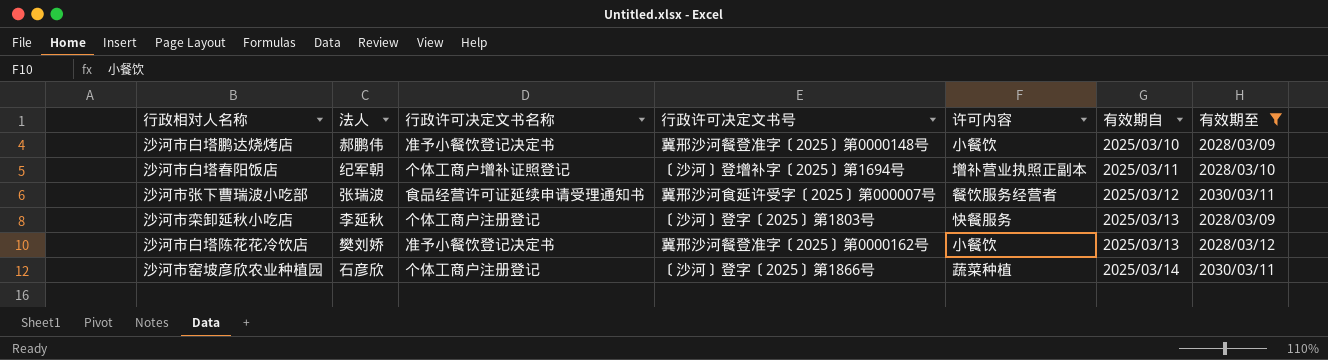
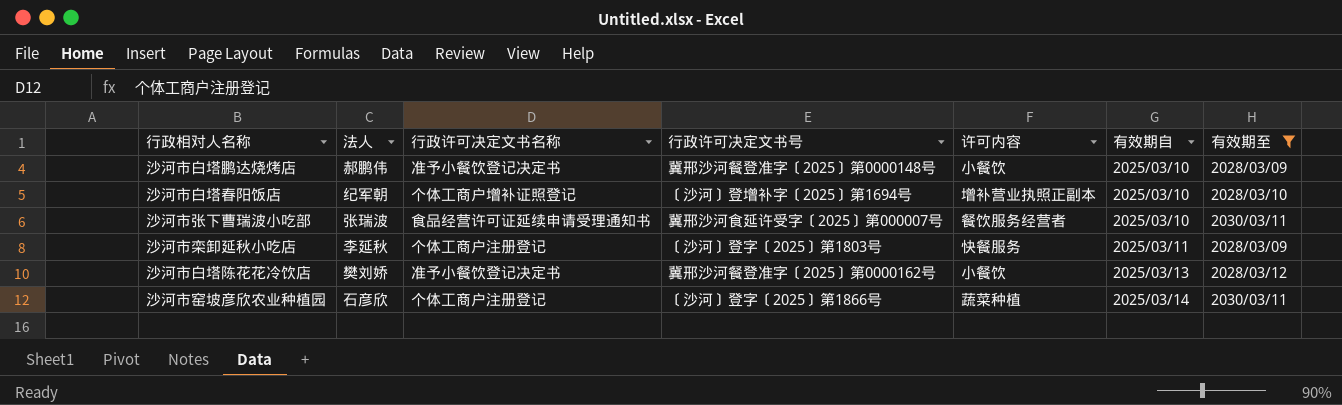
沙河市白塔春阳饭店 | 有效期自: 2025/03/11 -> 2025/03/10
沙河市张下曹瑞波小吃部 | 有效期自: 2025/03/12 -> 2025/03/10
沙河市栾卸延秋小吃店 | 有效期自: 2025/03/13 -> 2025/03/11

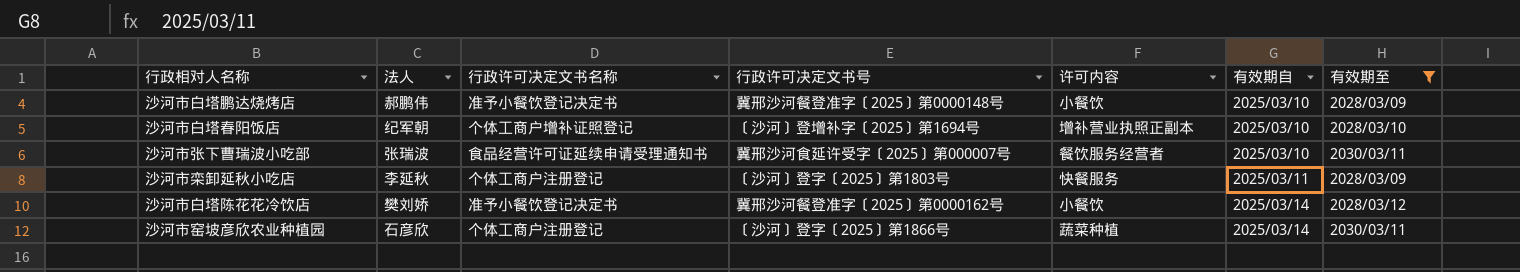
沙河市白塔陈花花冷饮店 | 有效期自: 2025/03/13 -> 2025/03/14

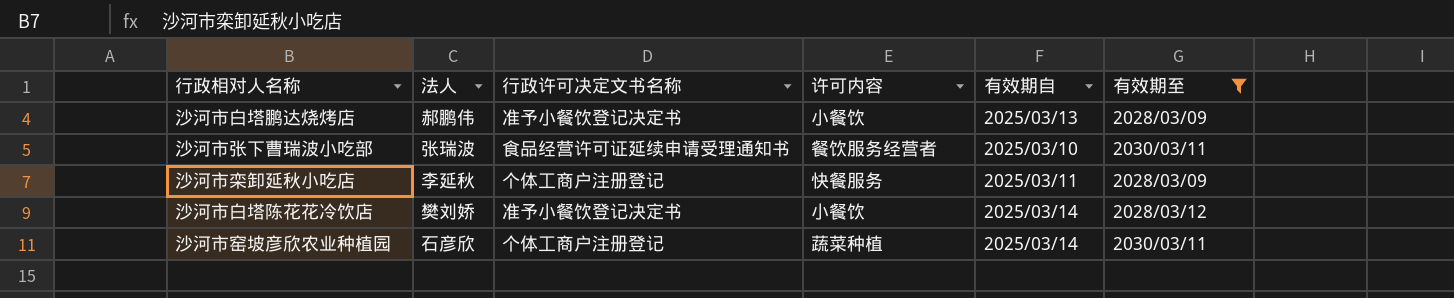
column 行政许可决定文书号 | position: 4 -> none
row 沙河市白塔春阳饭店: 纪军朝 | 个体工商户增补证照登记 | 〔沙河〕登增补字〔2025〕第1694号 | 增补营业执照正副本 | 2025/03/10 | 2028/03/10 -> none
沙河市白塔鹏达烧烤店 | 有效期自: 2025/03/10 -> 2025/03/13

